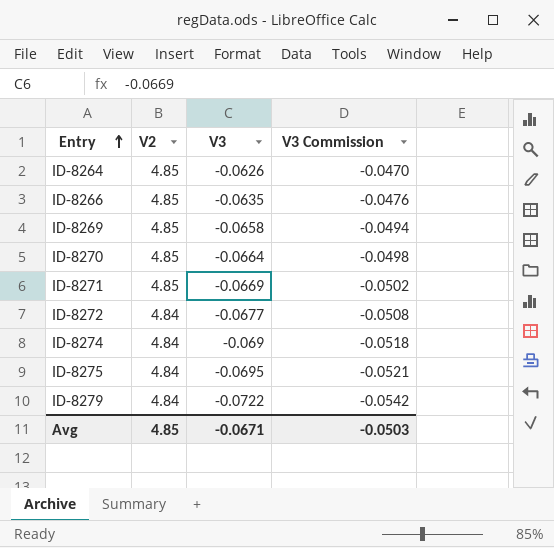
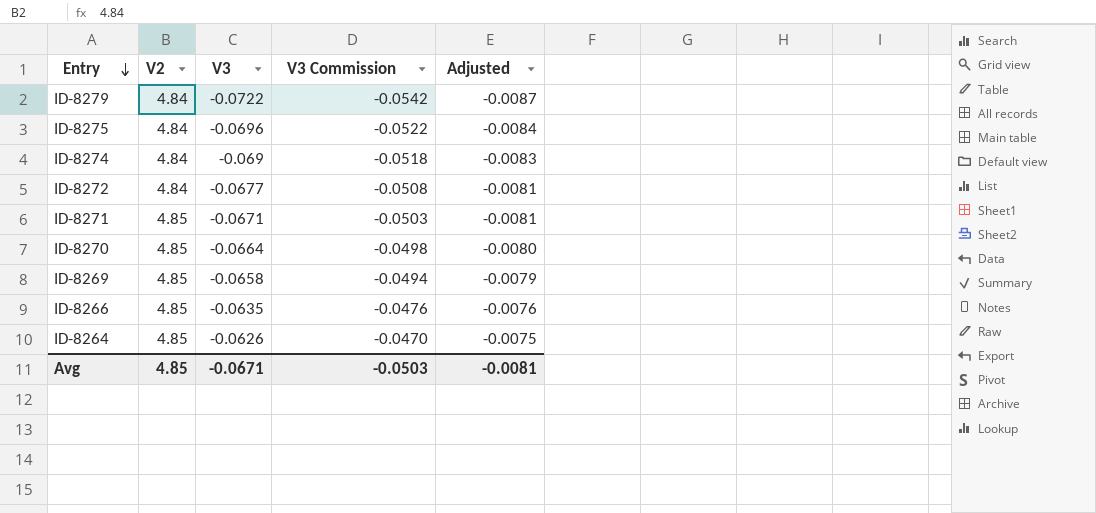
row order: Entry ascending -> Entry descending
column Adjusted | formula: none -> [V3] * 0.12
ID-8275 | V3: -0.0695 -> -0.0696
ID-8275 | V3 Commission: -0.0521 -> -0.0522
ID-8271 | V3: -0.0669 -> -0.0671
ID-8271 | V3 Commission: -0.0502 -> -0.0503

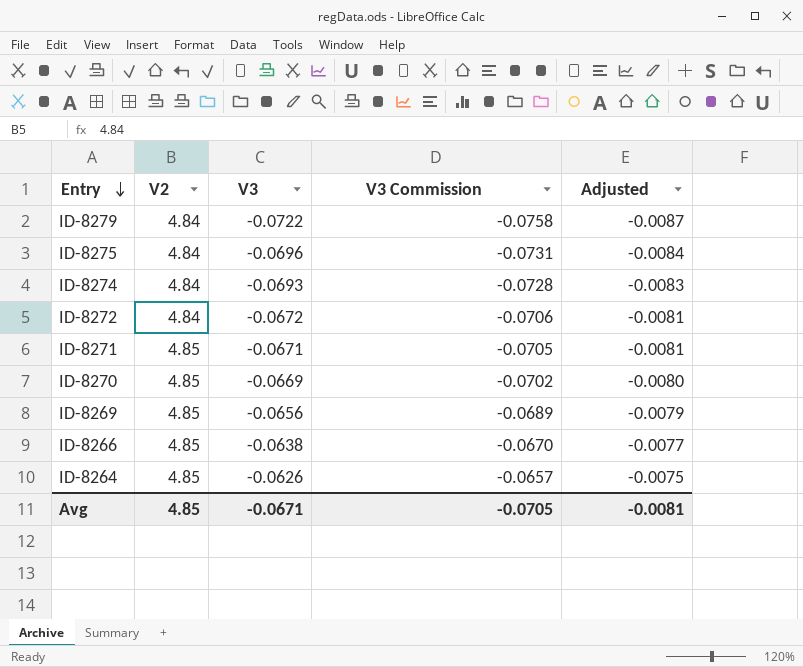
column V3 Commission | formula: [V3] * 0.75 -> [V3] * 1.05
ID-8274 | V3: -0.069 -> -0.0693
ID-8272 | V3: -0.0677 -> -0.0672
ID-8270 | V3: -0.0664 -> -0.0669
ID-8269 | V3: -0.0658 -> -0.0656
ID-8266 | V3: -0.0635 -> -0.0638
ID-8266 | Adjusted: -0.0076 -> -0.0077
Avg | V3 Commission: -0.0503 -> -0.0705

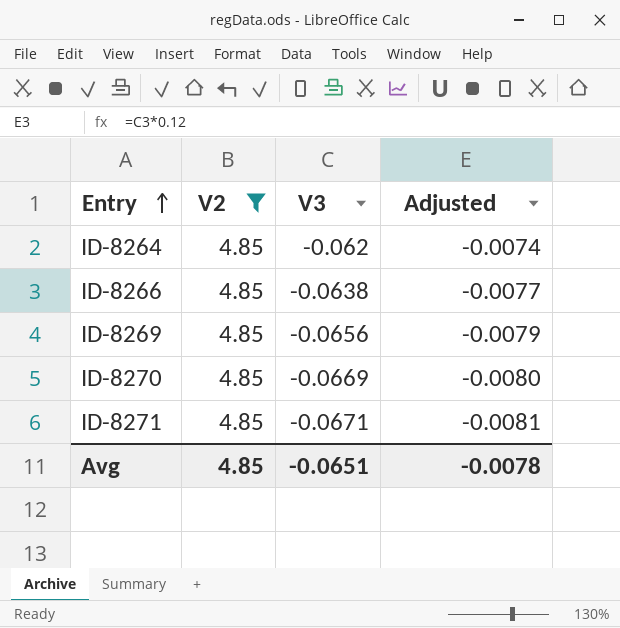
filter: none -> V2 = 4.85
row order: Entry descending -> Entry ascending
column V3 Commission | formula: [V3] * 1.05 -> none
ID-8264 | V3: -0.0626 -> -0.062
ID-8264 | Adjusted: -0.0075 -> -0.0074
Avg | V3: -0.0671 -> -0.0651
Avg | Adjusted: -0.0081 -> -0.0078

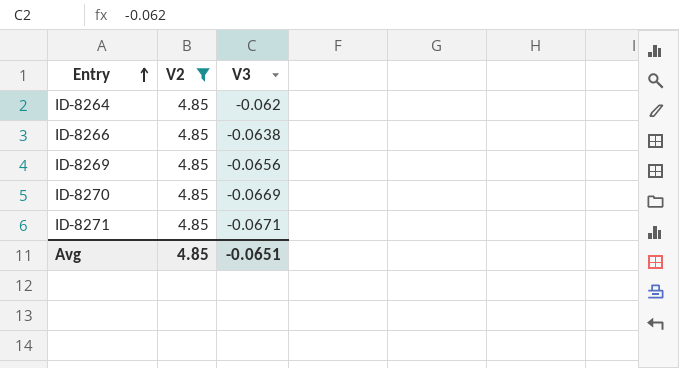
column Adjusted | formula: [V3] * 0.12 -> none

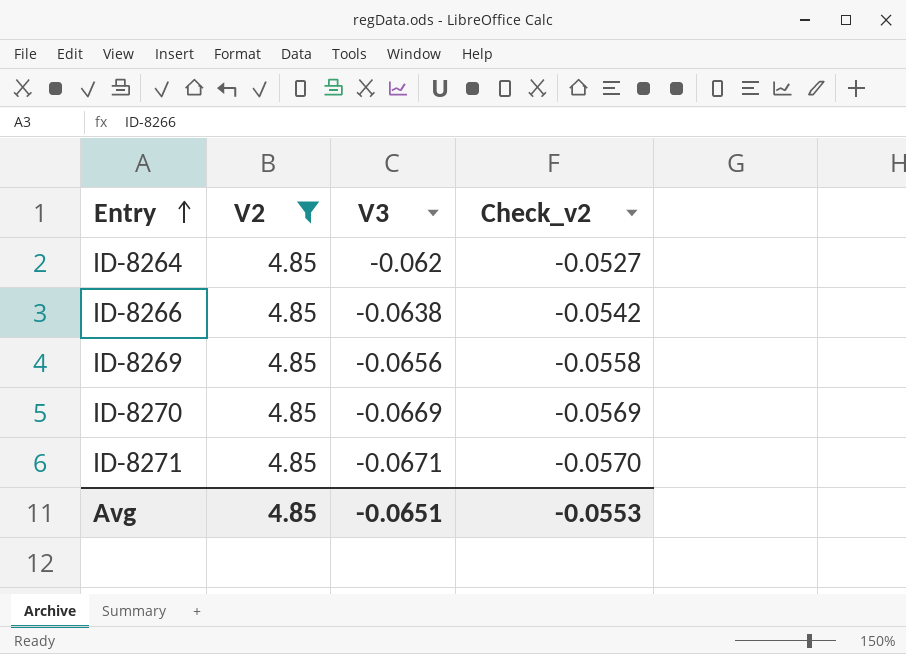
column Check_v2 | formula: none -> [V3] * 0.85

